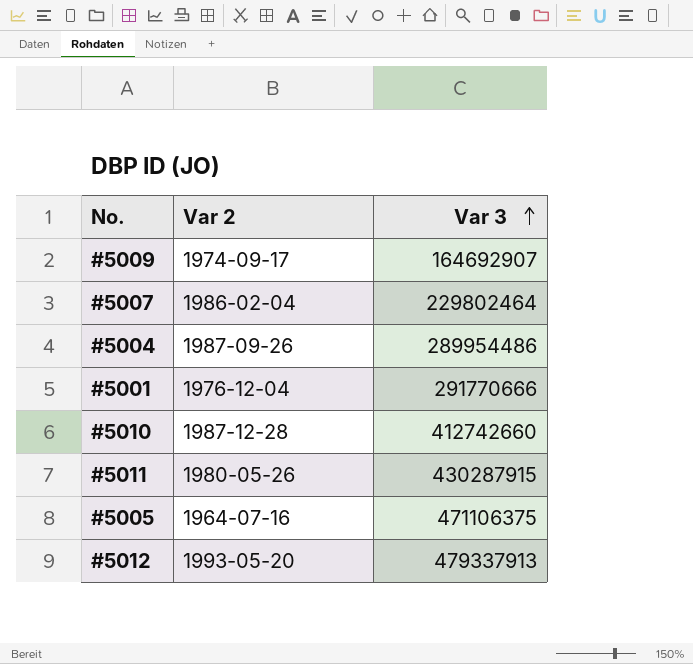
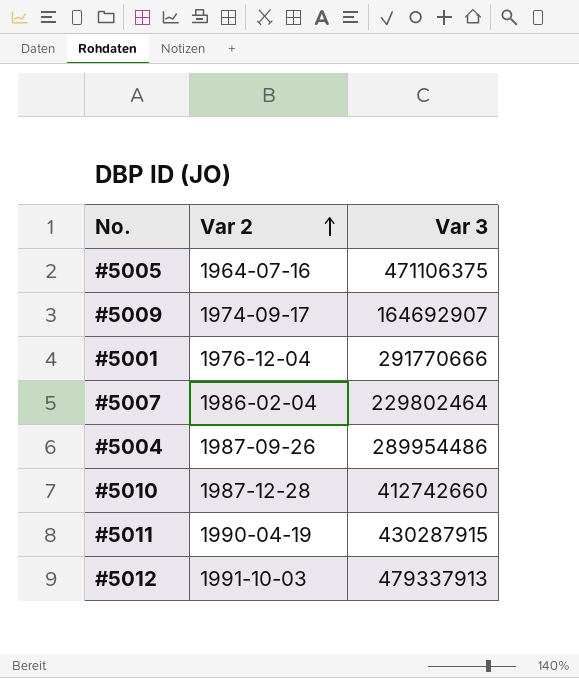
row order: Var 3 ascending -> Var 2 ascending
#5011 | Var 2: 1980-05-26 -> 1990-04-19
#5012 | Var 2: 1993-05-20 -> 1991-10-03

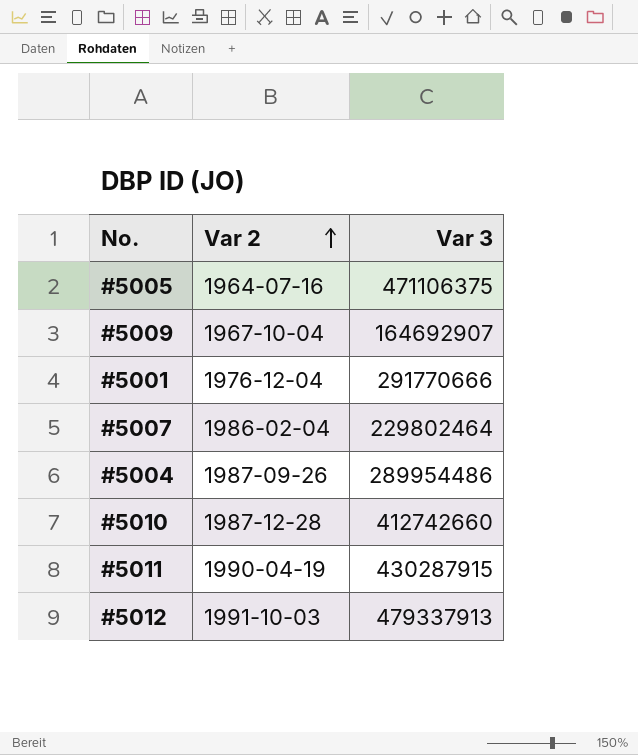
#5009 | Var 2: 1974-09-17 -> 1967-10-04

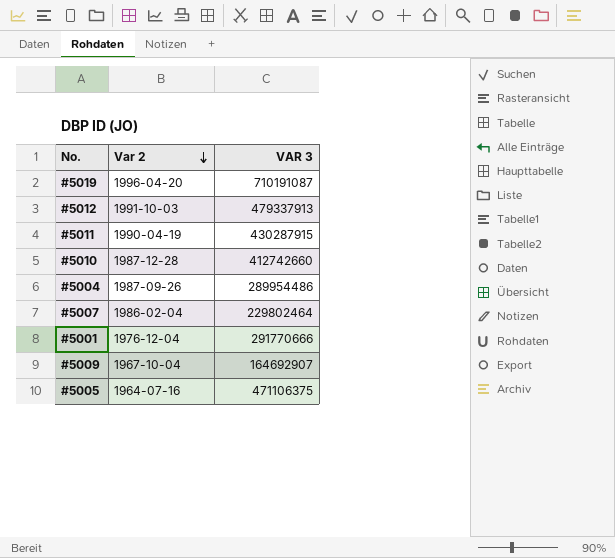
row order: Var 2 ascending -> Var 2 descending
column name: Var 3 -> VAR 3
row #5019: none -> 1996-04-20 | 710191087

